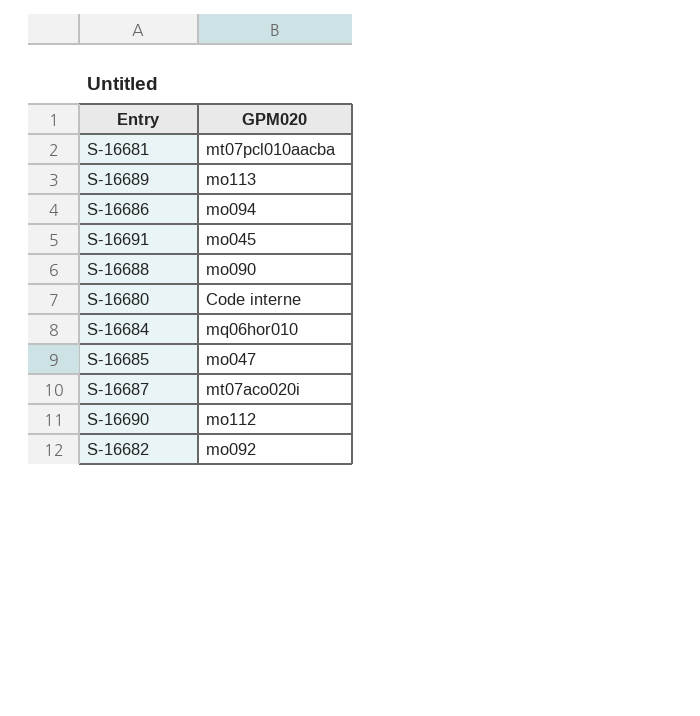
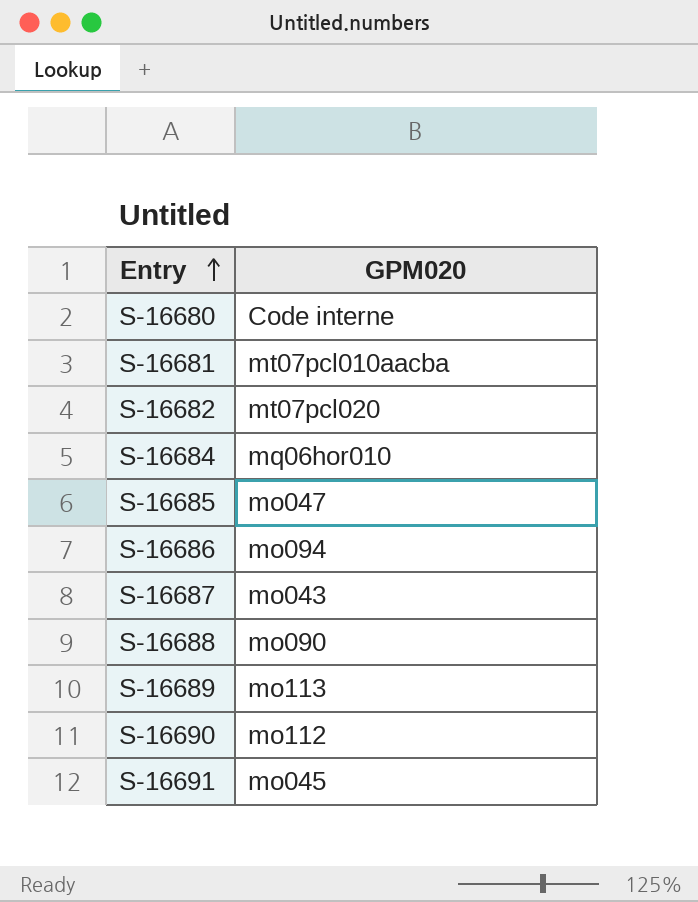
row order: none -> Entry ascending
S-16682 | GPM020: mo092 -> mt07pcl020
S-16687 | GPM020: mt07aco020i -> mo043

